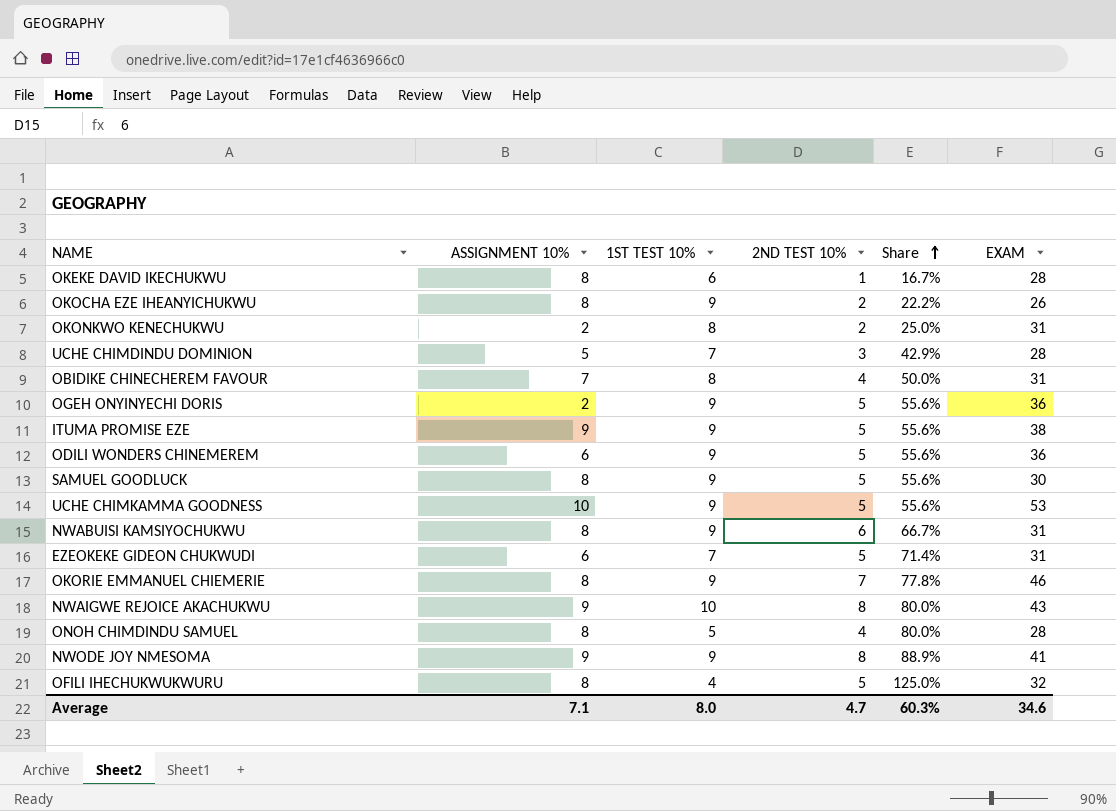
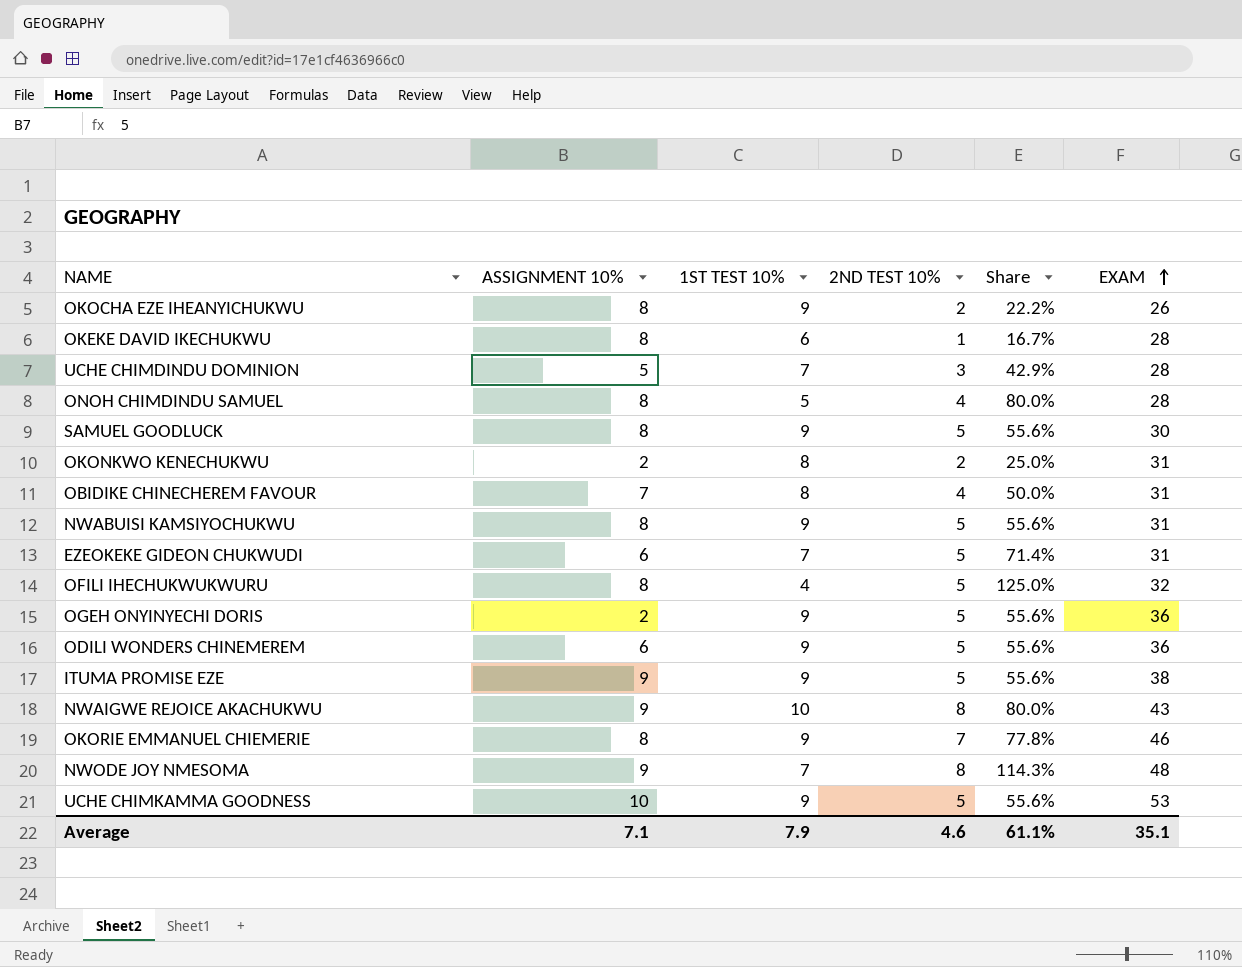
row order: Share ascending -> EXAM ascending
NWABUISI KAMSIYOCHUKWU | 2ND TEST 10%: 6 -> 5
NWABUISI KAMSIYOCHUKWU | Share: 66.7% -> 55.6%
NWODE JOY NMESOMA | 1ST TEST 10%: 9 -> 7
NWODE JOY NMESOMA | Share: 88.9% -> 114.3%
NWODE JOY NMESOMA | EXAM: 41 -> 48
Average | 1ST TEST 10%: 8.0 -> 7.9
Average | 2ND TEST 10%: 4.7 -> 4.6
Average | Share: 60.3% -> 61.1%
Average | EXAM: 34.6 -> 35.1

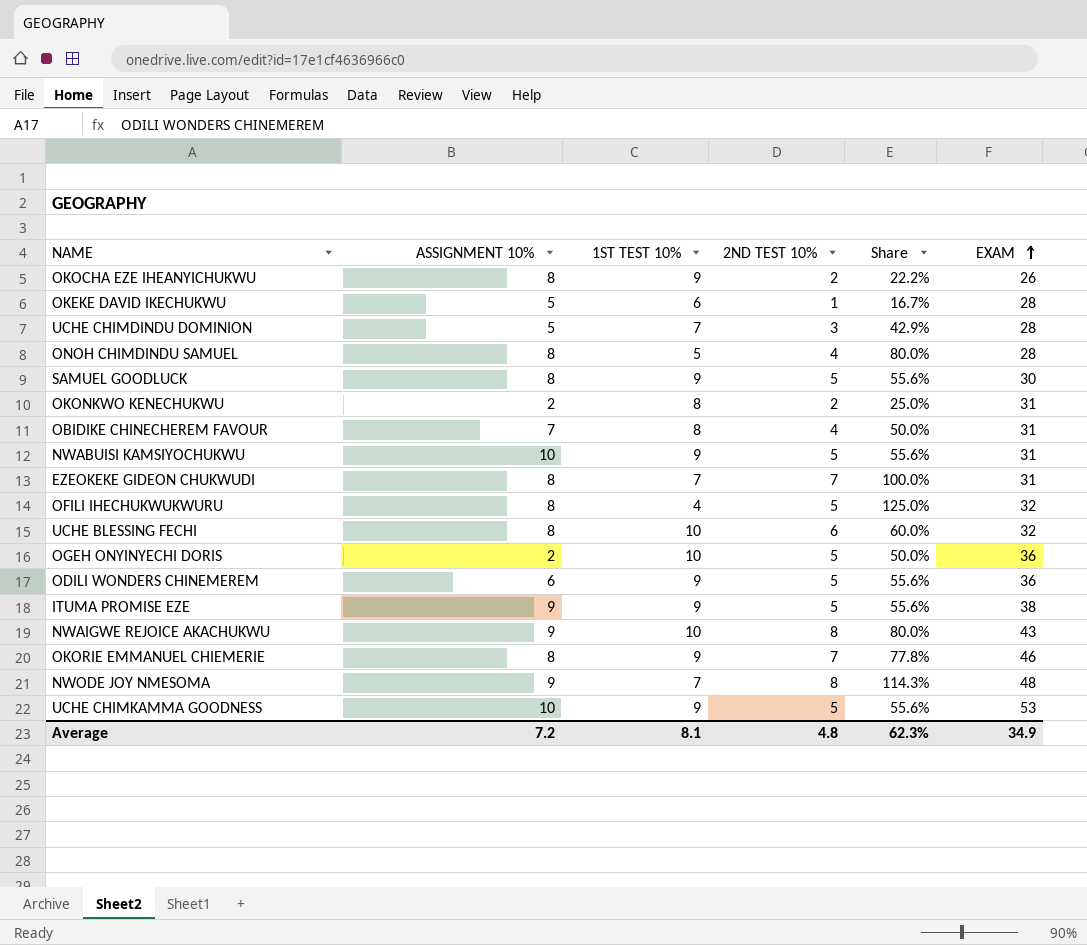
OKEKE DAVID IKECHUKWU | ASSIGNMENT 10%: 8 -> 5
NWABUISI KAMSIYOCHUKWU | ASSIGNMENT 10%: 8 -> 10
EZEOKEKE GIDEON CHUKWUDI | ASSIGNMENT 10%: 6 -> 8
EZEOKEKE GIDEON CHUKWUDI | 2ND TEST 10%: 5 -> 7
EZEOKEKE GIDEON CHUKWUDI | Share: 71.4% -> 100.0%
row UCHE BLESSING FECHI: none -> 8 | 10 | 6 | 60.0% | 32
OGEH ONYINYECHI DORIS | 1ST TEST 10%: 9 -> 10
OGEH ONYINYECHI DORIS | Share: 55.6% -> 50.0%
Average | ASSIGNMENT 10%: 7.1 -> 7.2
Average | 1ST TEST 10%: 7.9 -> 8.1
Average | 2ND TEST 10%: 4.6 -> 4.8
Average | Share: 61.1% -> 62.3%
Average | EXAM: 35.1 -> 34.9

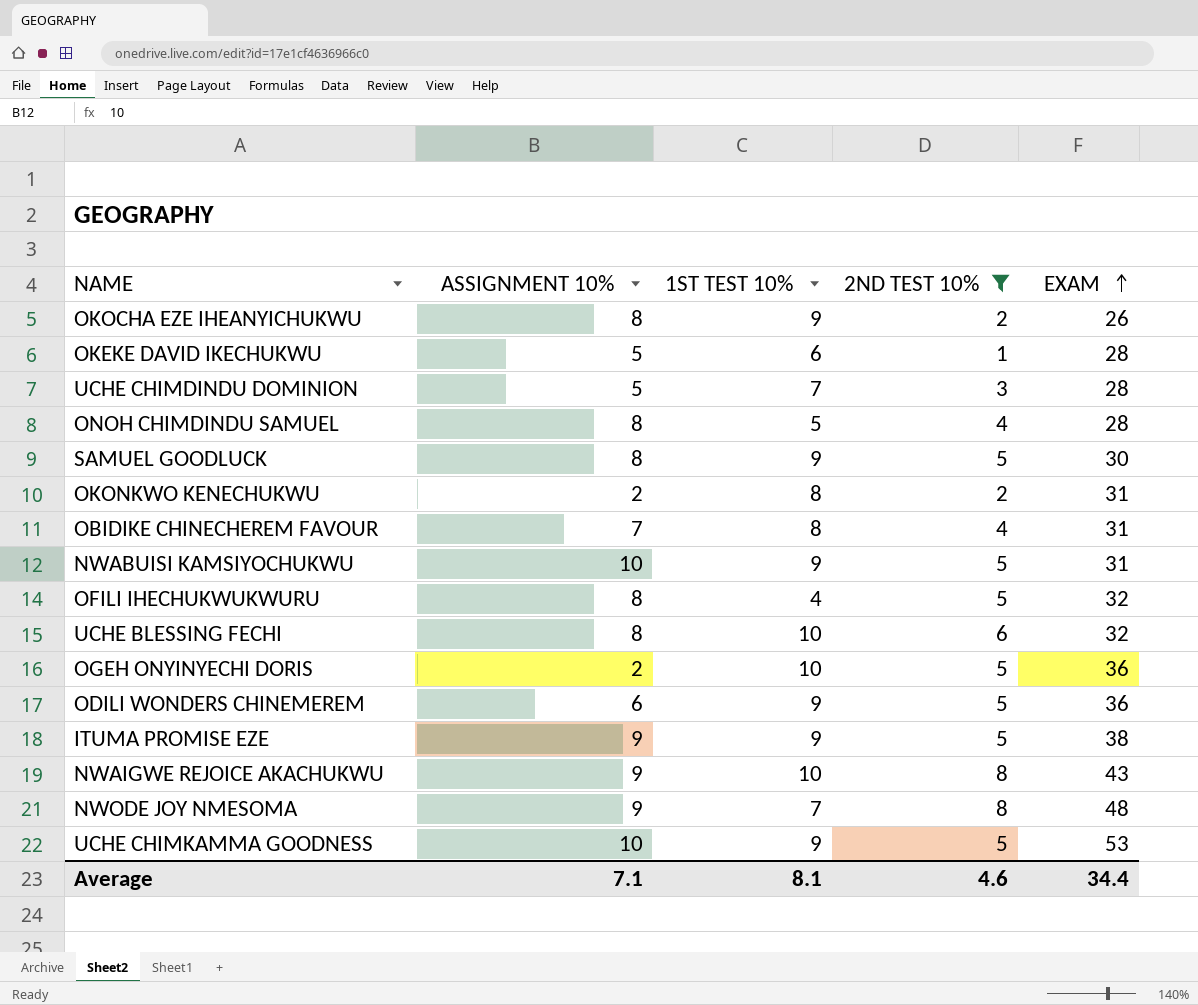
filter: none -> 2ND TEST 10% != 7
column Share | formula: [2ND TEST 10%] / [1ST TEST 10%] -> none
Average | ASSIGNMENT 10%: 7.2 -> 7.1
Average | 2ND TEST 10%: 4.8 -> 4.6
Average | EXAM: 34.9 -> 34.4

